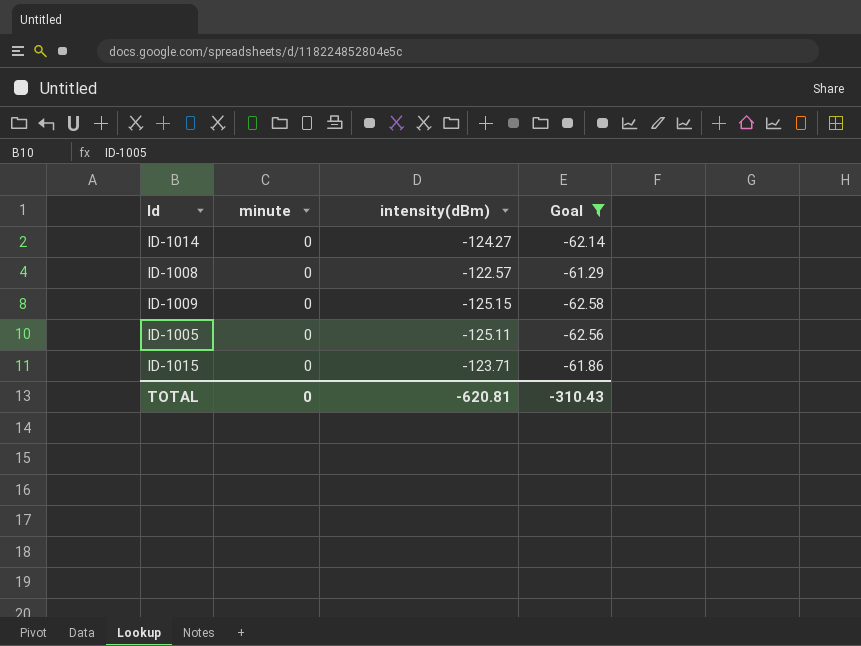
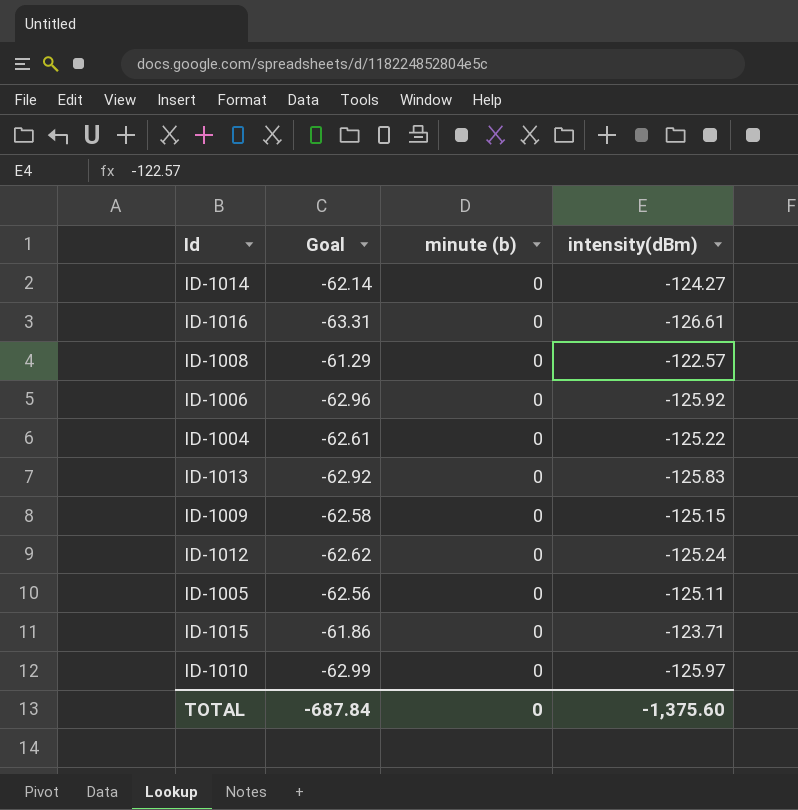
filter: Goal >= -62.58 -> none
column Goal | position: 4 -> 2
column name: minute -> minute (b)
TOTAL | Goal: -310.43 -> -687.84
TOTAL | intensity(dBm): -620.81 -> -1,375.60

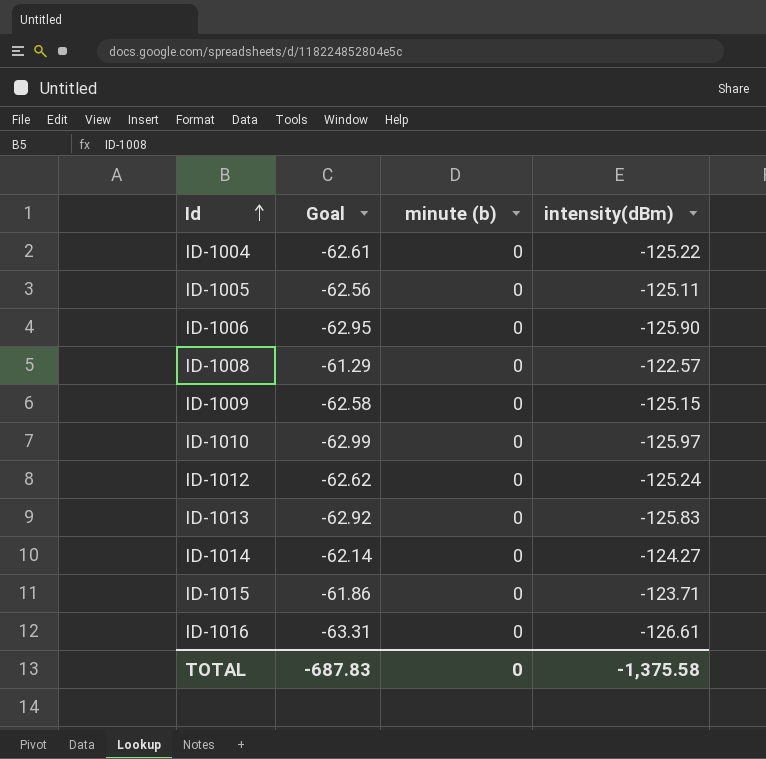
row order: none -> Id ascending
ID-1006 | Goal: -62.96 -> -62.95
ID-1006 | intensity(dBm): -125.92 -> -125.90
TOTAL | Goal: -687.84 -> -687.83
TOTAL | intensity(dBm): -1,375.60 -> -1,375.58

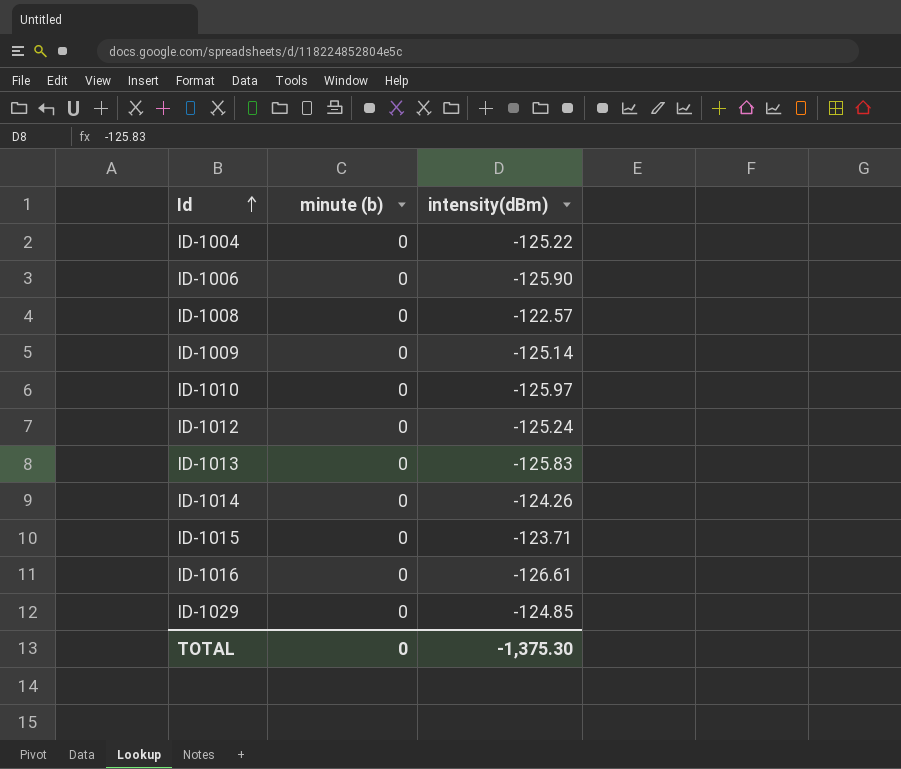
column Goal | formula: [intensity(dBm)] * 0.5 -> none
row ID-1005: -62.56 | 0 | -125.11 -> none
ID-1009 | intensity(dBm): -125.15 -> -125.14
ID-1014 | intensity(dBm): -124.27 -> -124.26
row ID-1029: none -> 0 | -124.85
TOTAL | intensity(dBm): -1,375.58 -> -1,375.30

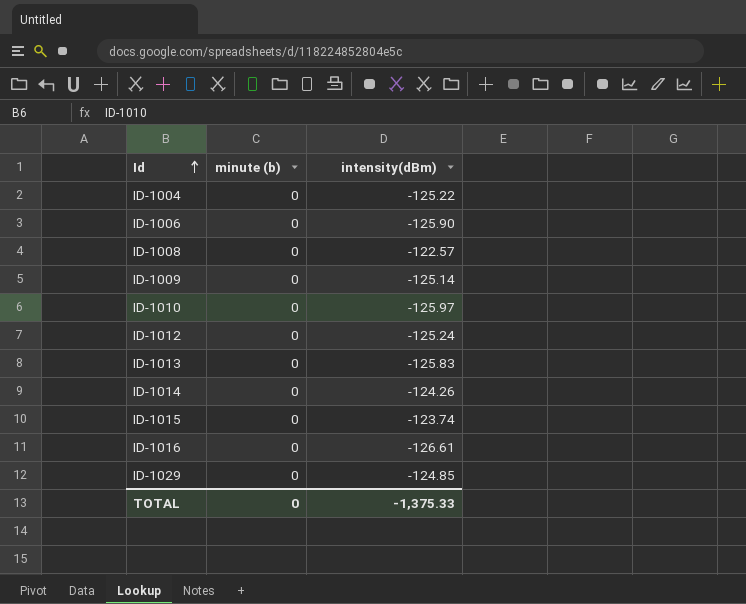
ID-1015 | intensity(dBm): -123.71 -> -123.74
TOTAL | intensity(dBm): -1,375.30 -> -1,375.33

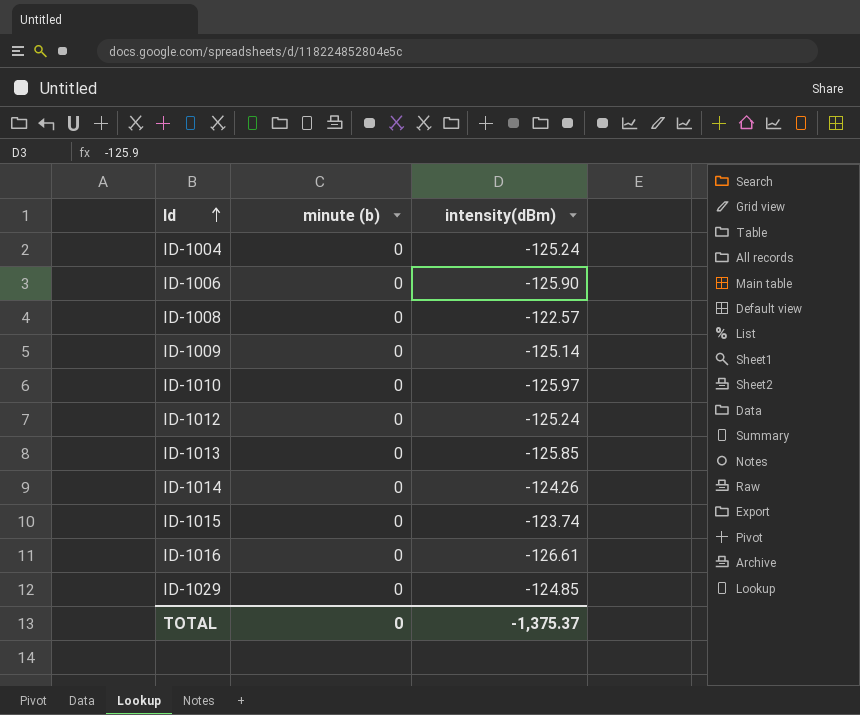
ID-1004 | intensity(dBm): -125.22 -> -125.24
ID-1013 | intensity(dBm): -125.83 -> -125.85
TOTAL | intensity(dBm): -1,375.33 -> -1,375.37

